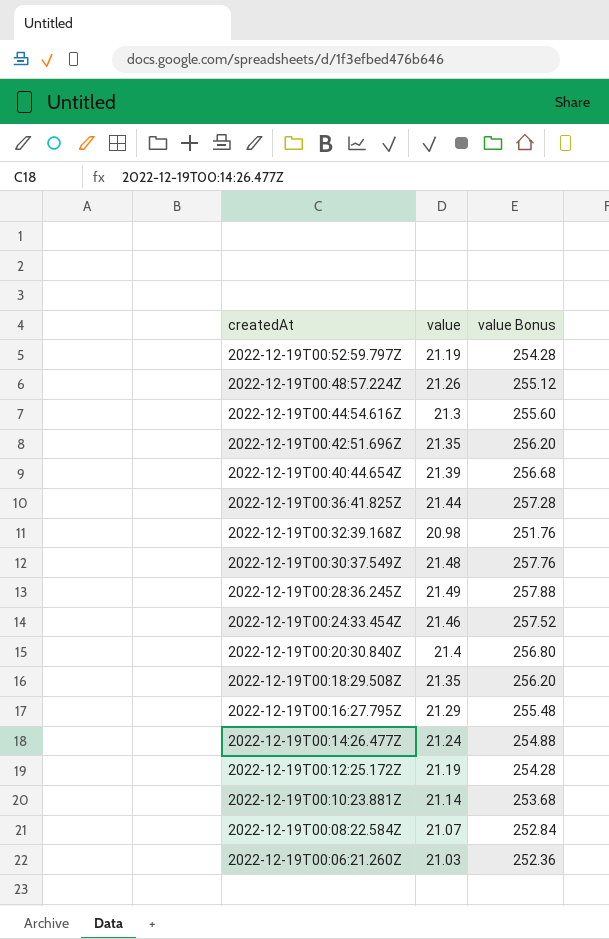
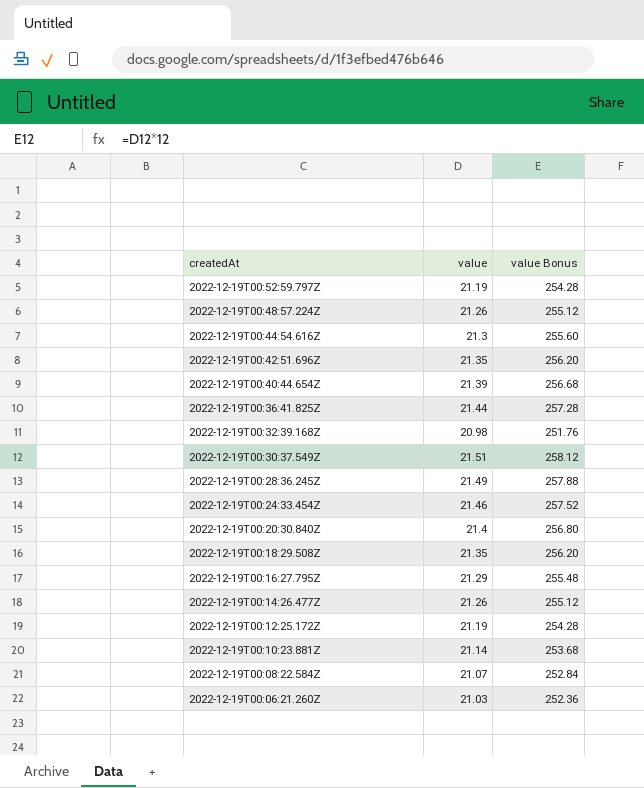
2022-12-19T00:30:37.549Z | value: 21.48 -> 21.51
2022-12-19T00:30:37.549Z | value Bonus: 257.76 -> 258.12
2022-12-19T00:14:26.477Z | value: 21.24 -> 21.26
2022-12-19T00:14:26.477Z | value Bonus: 254.88 -> 255.12

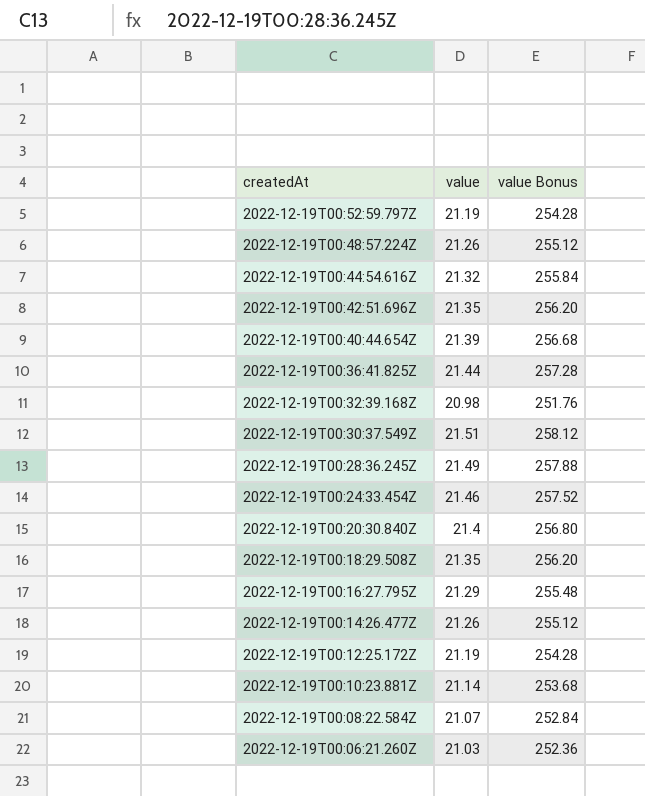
2022-12-19T00:44:54.616Z | value: 21.3 -> 21.32
2022-12-19T00:44:54.616Z | value Bonus: 255.60 -> 255.84

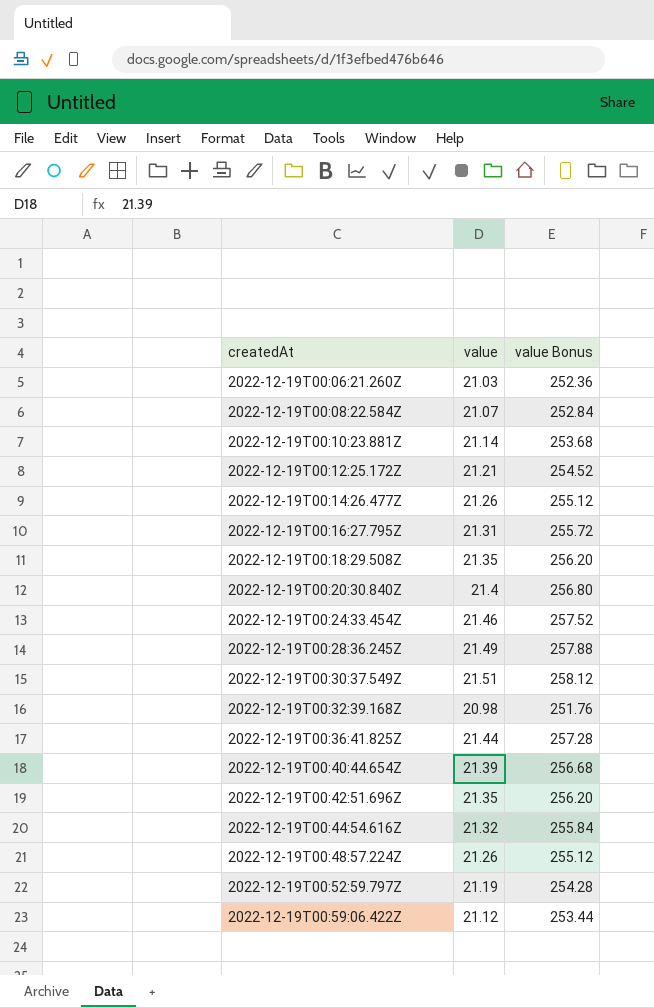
row order: createdAt descending -> createdAt ascending
2022-12-19T00:12:25.172Z | value: 21.19 -> 21.21
2022-12-19T00:12:25.172Z | value Bonus: 254.28 -> 254.52
2022-12-19T00:16:27.795Z | value: 21.29 -> 21.31
2022-12-19T00:16:27.795Z | value Bonus: 255.48 -> 255.72
row 2022-12-19T00:59:06.422Z: none -> 21.12 | 253.44

